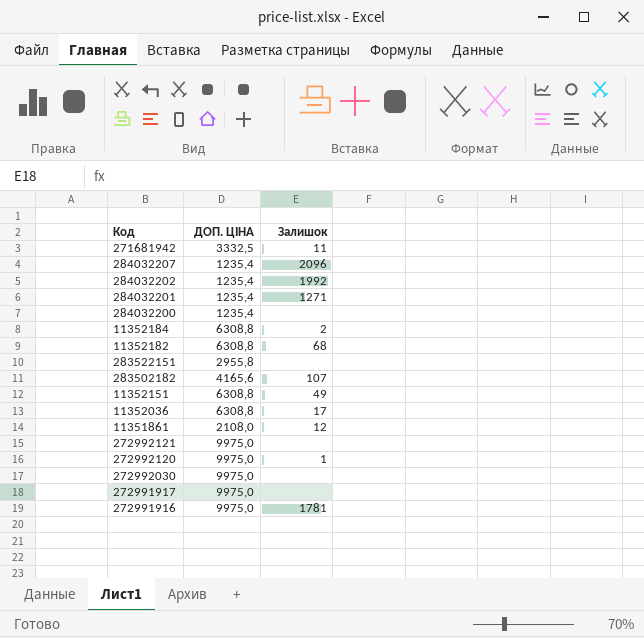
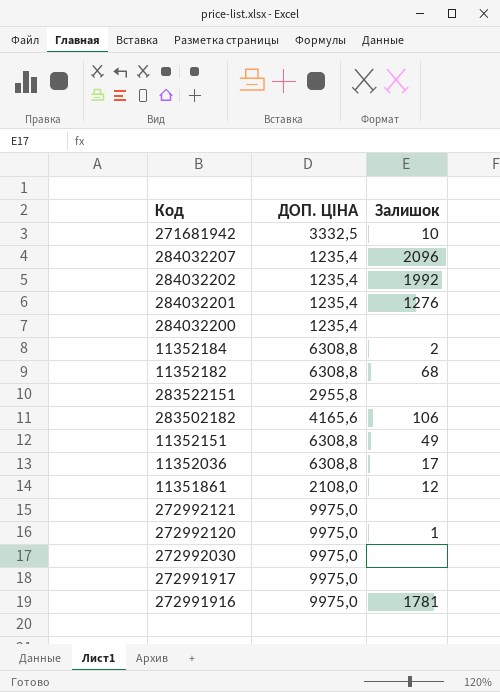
271681942 | Залишок: 11 -> 10
284032201 | Залишок: 1271 -> 1276
283502182 | Залишок: 107 -> 106

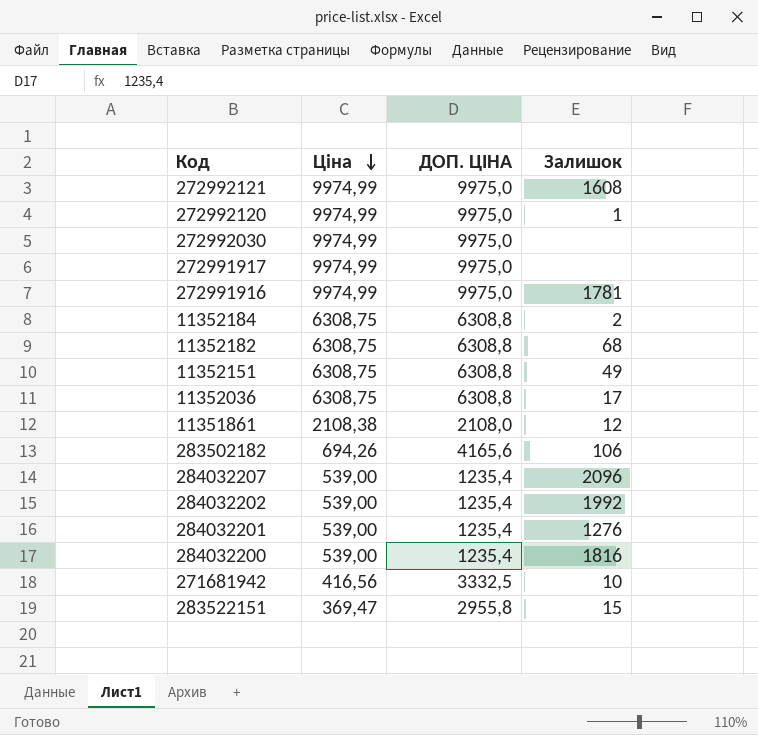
row order: none -> Ціна descending
column Ціна | position: none -> 2
272992121 | Залишок: none -> 1608
284032200 | Залишок: none -> 1816
283522151 | Залишок: none -> 15

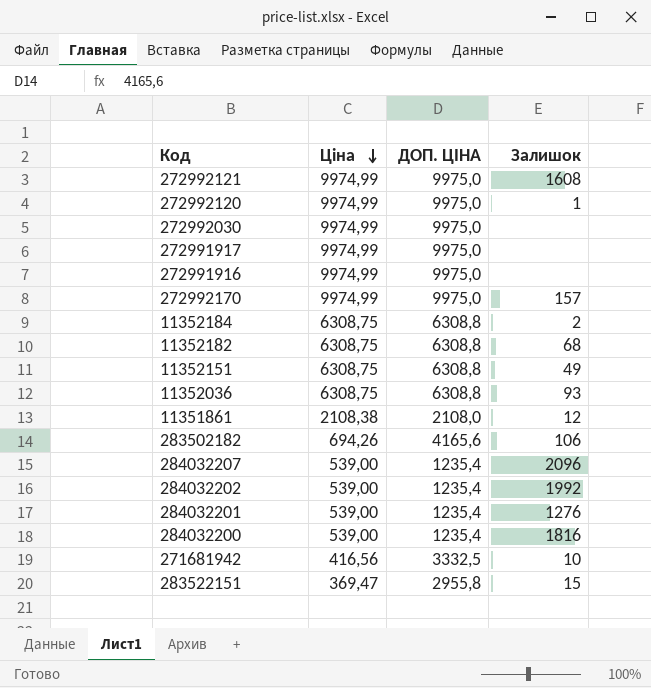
272991916 | Залишок: 1781 -> none
row 272992170: none -> 9974,99 | 9975,0 | 157
11352036 | Залишок: 17 -> 93

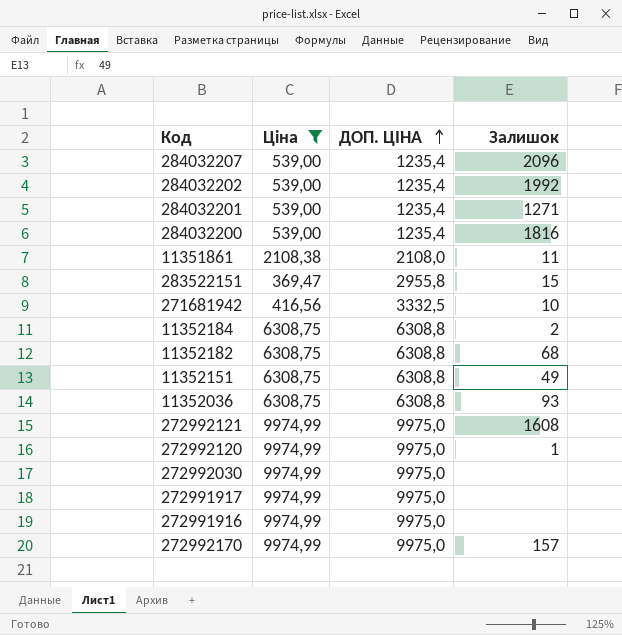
filter: none -> Ціна != 694,26
row order: Ціна descending -> ДОП. ЦІНА ascending
284032201 | Залишок: 1276 -> 1271
11351861 | Залишок: 12 -> 11

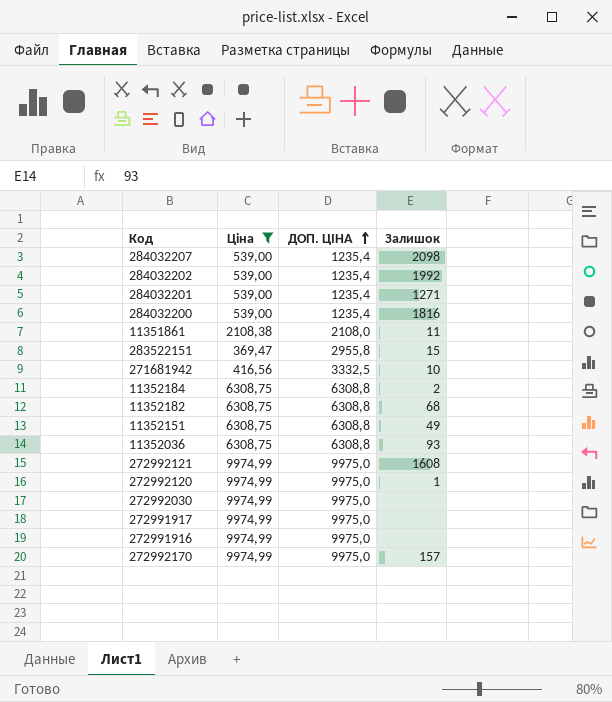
284032207 | Залишок: 2096 -> 2098

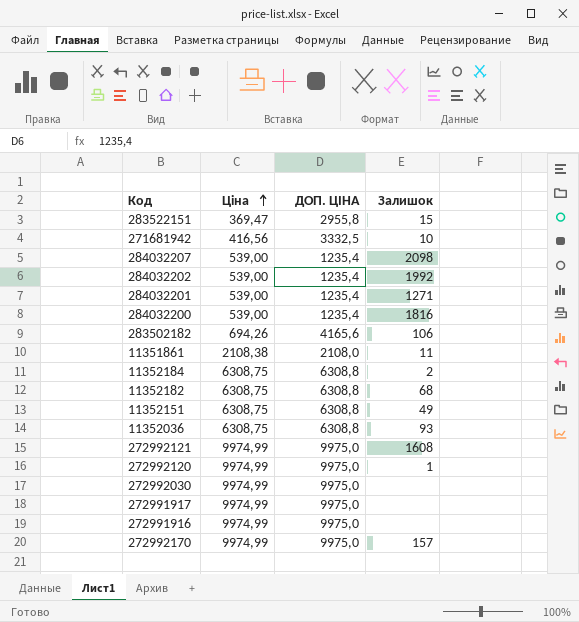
filter: Ціна != 694,26 -> none
row order: ДОП. ЦІНА ascending -> Ціна ascending

